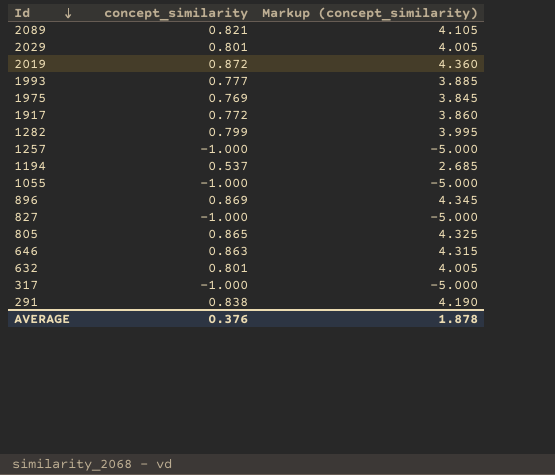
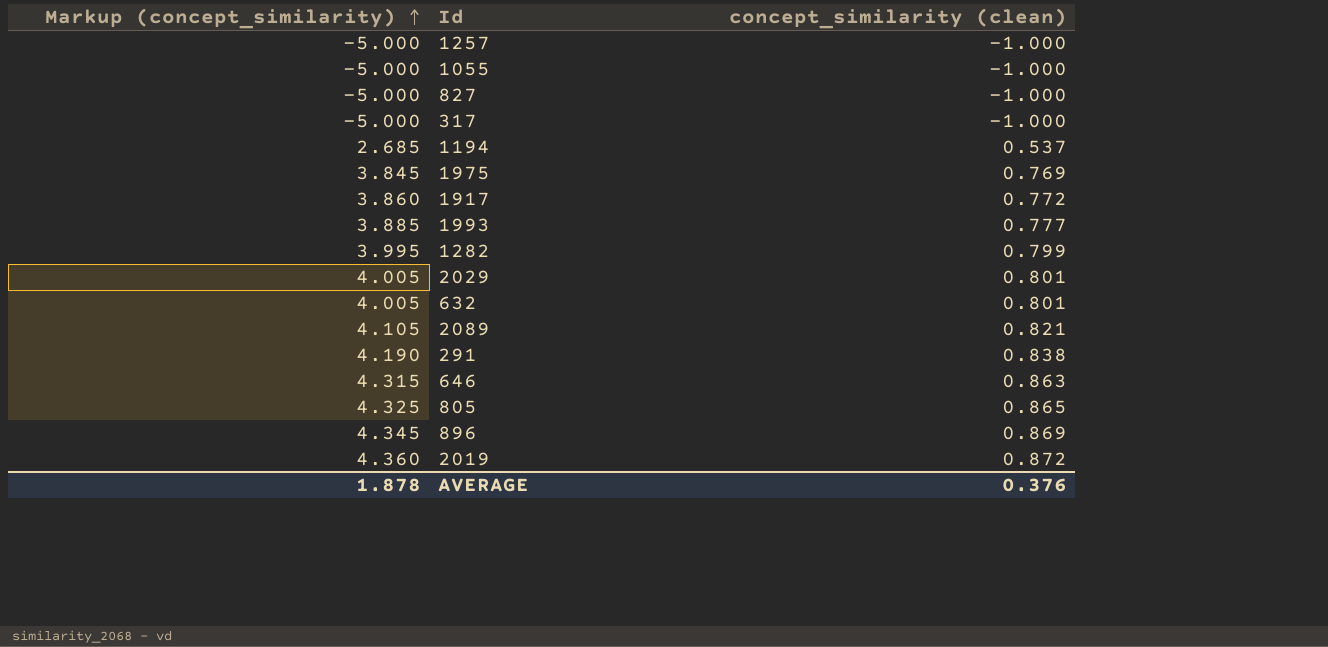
row order: Id descending -> Markup (concept_similarity) ascending
column Markup (concept_similarity) | position: 3 -> 1
column name: concept_similarity -> concept_similarity (clean)

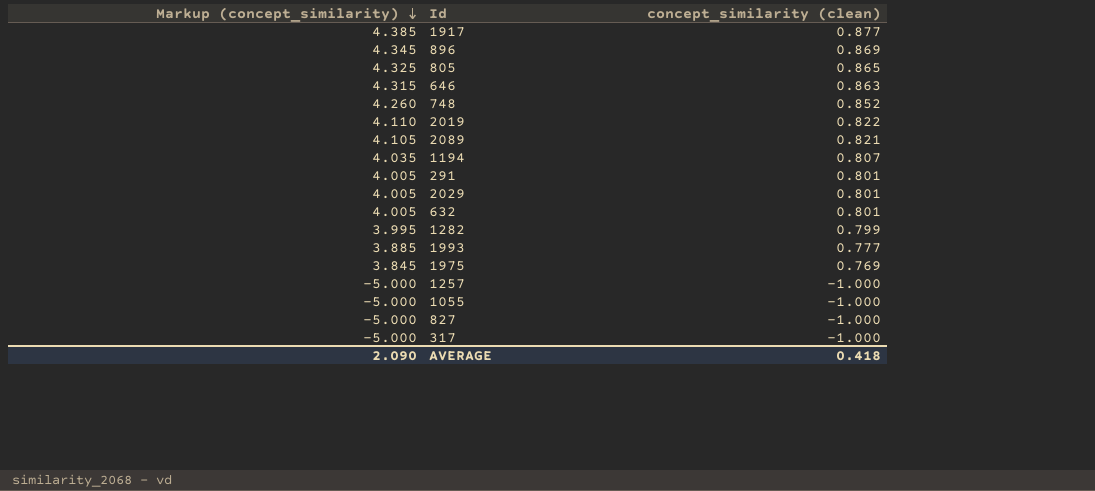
row order: Markup (concept_similarity) ascending -> Markup (concept_similarity) descending
1917 | Markup (concept_similarity): 3.860 -> 4.385
1917 | concept_similarity (clean): 0.772 -> 0.877
row 748: none -> 4.260 | 0.852
2019 | Markup (concept_similarity): 4.360 -> 4.110
2019 | concept_similarity (clean): 0.872 -> 0.822
1194 | Markup (concept_similarity): 2.685 -> 4.035
1194 | concept_similarity (clean): 0.537 -> 0.807
291 | Markup (concept_similarity): 4.190 -> 4.005
291 | concept_similarity (clean): 0.838 -> 0.801
AVERAGE | Markup (concept_similarity): 1.878 -> 2.090
AVERAGE | concept_similarity (clean): 0.376 -> 0.418

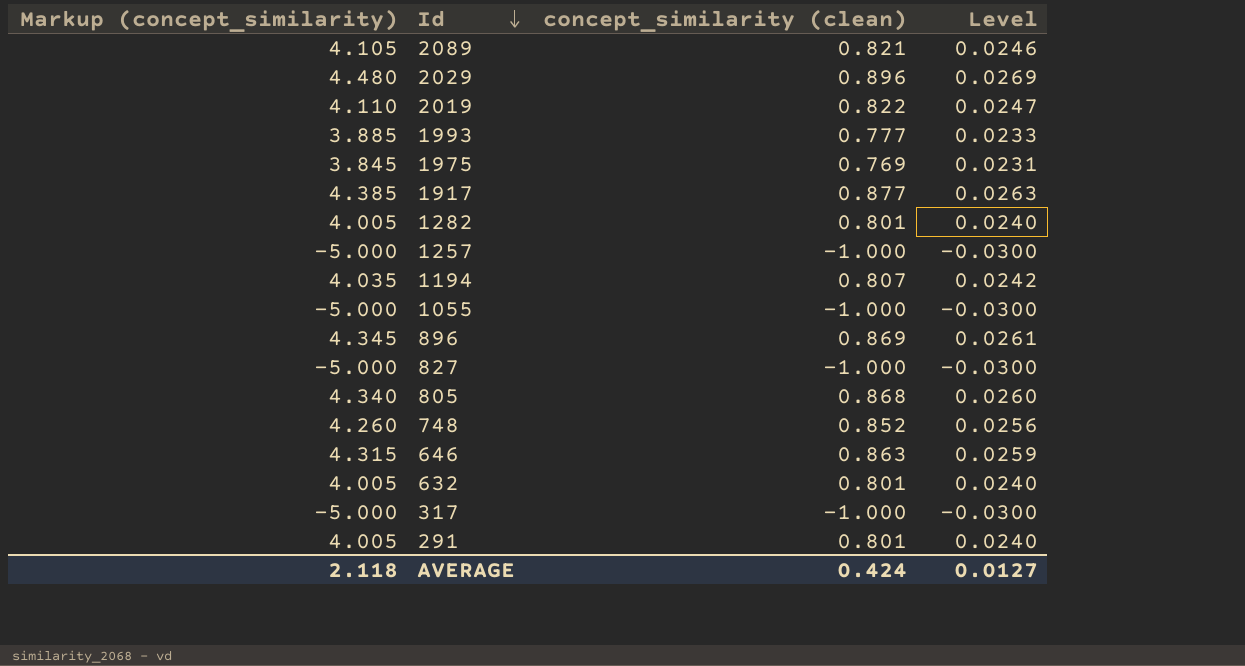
row order: Markup (concept_similarity) descending -> Id descending
column Level | formula: none -> [concept_similarity (clean)] * 0.03
2029 | Markup (concept_similarity): 4.005 -> 4.480
2029 | concept_similarity (clean): 0.801 -> 0.896
1282 | Markup (concept_similarity): 3.995 -> 4.005
1282 | concept_similarity (clean): 0.799 -> 0.801
805 | Markup (concept_similarity): 4.325 -> 4.340
805 | concept_similarity (clean): 0.865 -> 0.868
AVERAGE | Markup (concept_similarity): 2.090 -> 2.118
AVERAGE | concept_similarity (clean): 0.418 -> 0.424

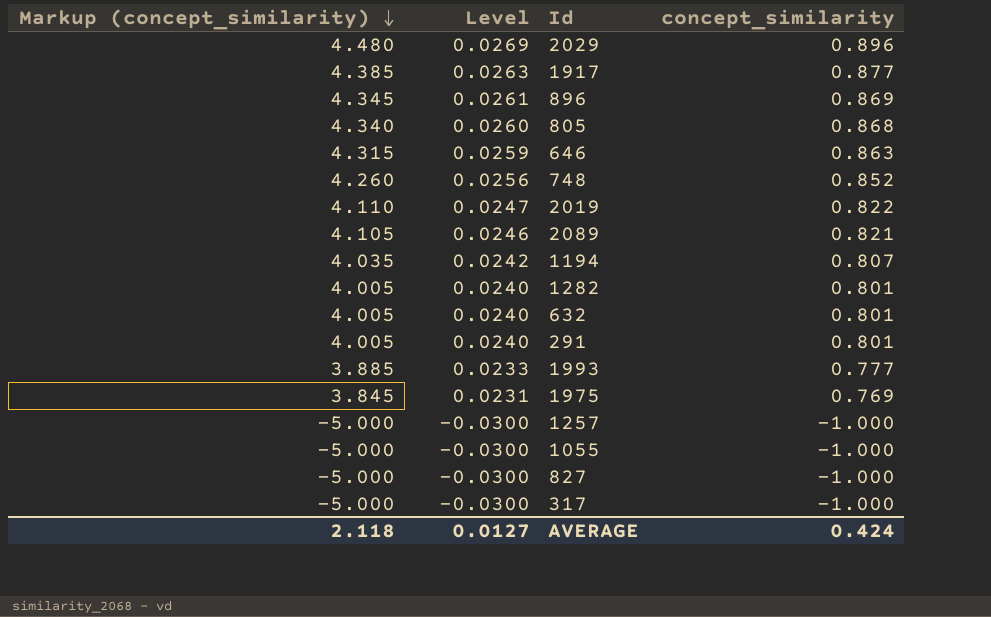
row order: Id descending -> Markup (concept_similarity) descending
column Level | position: 4 -> 2
column name: concept_similarity (clean) -> concept_similarity

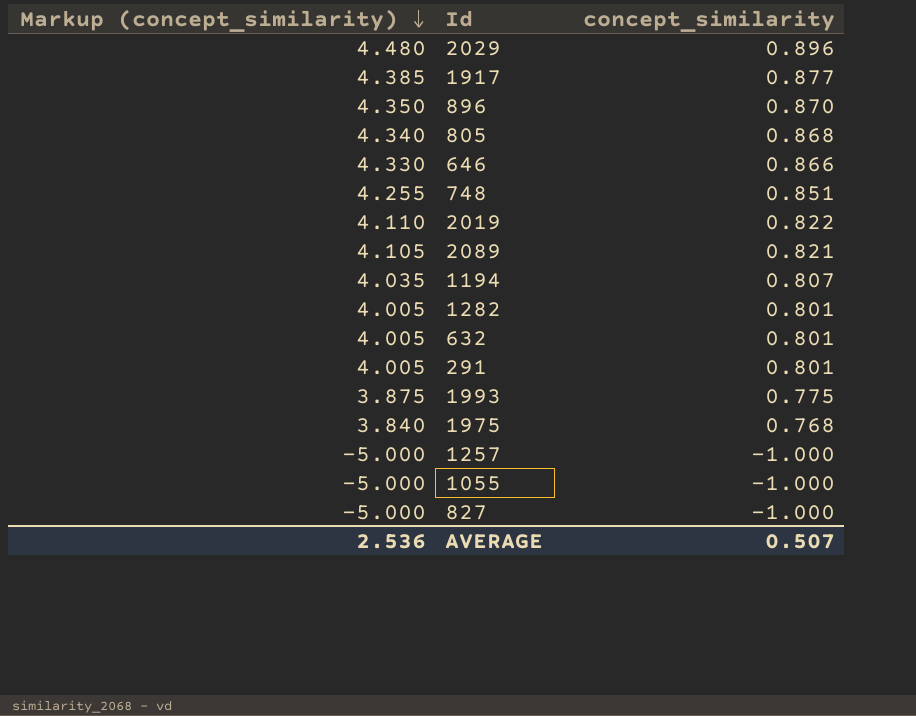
column Level | formula: [concept_similarity] * 0.03 -> none
row 317: -5.000 | -0.0300 | -1.000 -> none
896 | Markup (concept_similarity): 4.345 -> 4.350
896 | concept_similarity: 0.869 -> 0.870
646 | Markup (concept_similarity): 4.315 -> 4.330
646 | concept_similarity: 0.863 -> 0.866
748 | Markup (concept_similarity): 4.260 -> 4.255
748 | concept_similarity: 0.852 -> 0.851
1993 | Markup (concept_similarity): 3.885 -> 3.875
1993 | concept_similarity: 0.777 -> 0.775
1975 | Markup (concept_similarity): 3.845 -> 3.840
1975 | concept_similarity: 0.769 -> 0.768
AVERAGE | Markup (concept_similarity): 2.118 -> 2.536
AVERAGE | concept_similarity: 0.424 -> 0.507

